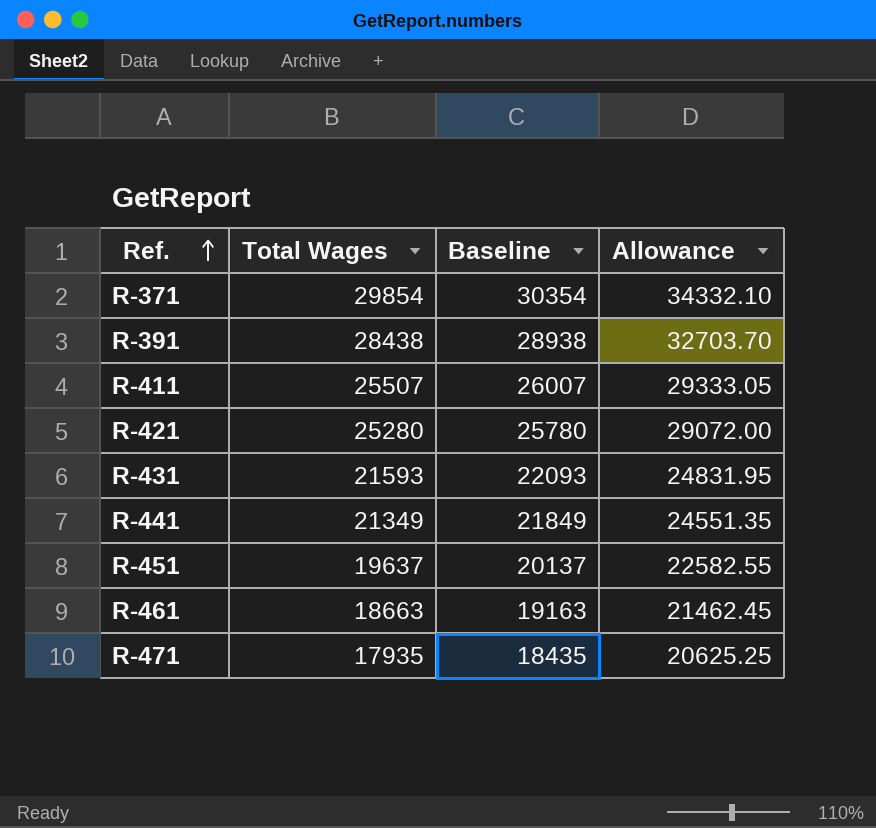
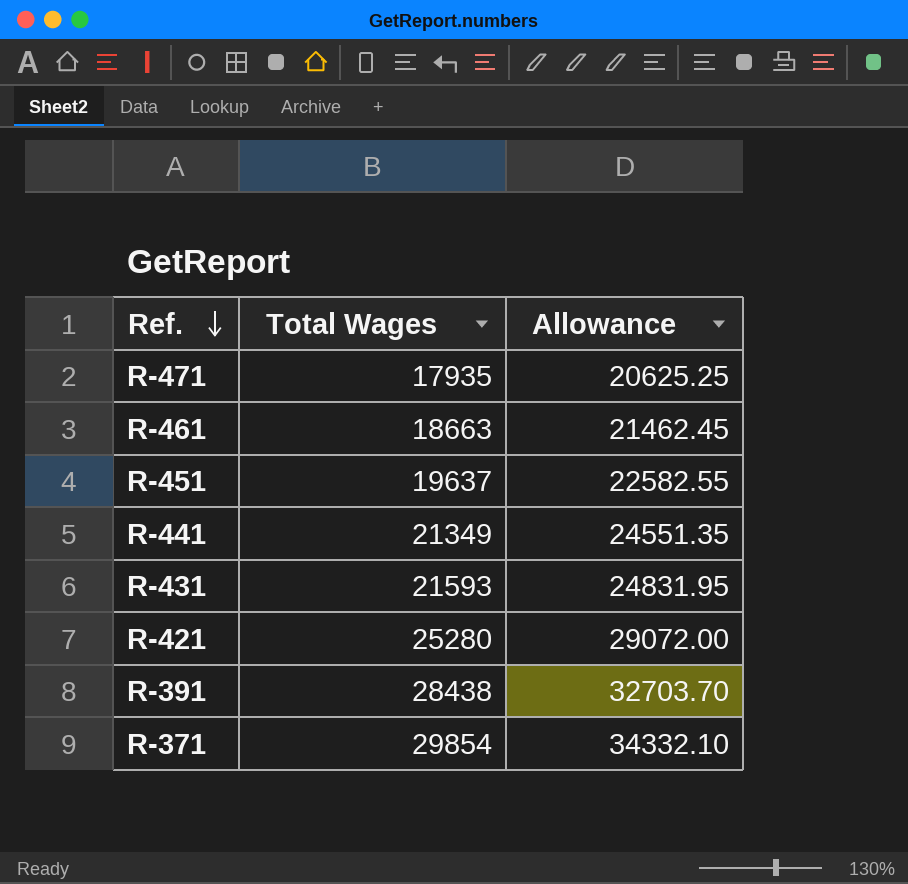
row order: Ref. ascending -> Ref. descending
column Baseline | formula: [Total Wages] + 500 -> none
row R-411: 25507 | 26007 | 29333.05 -> none

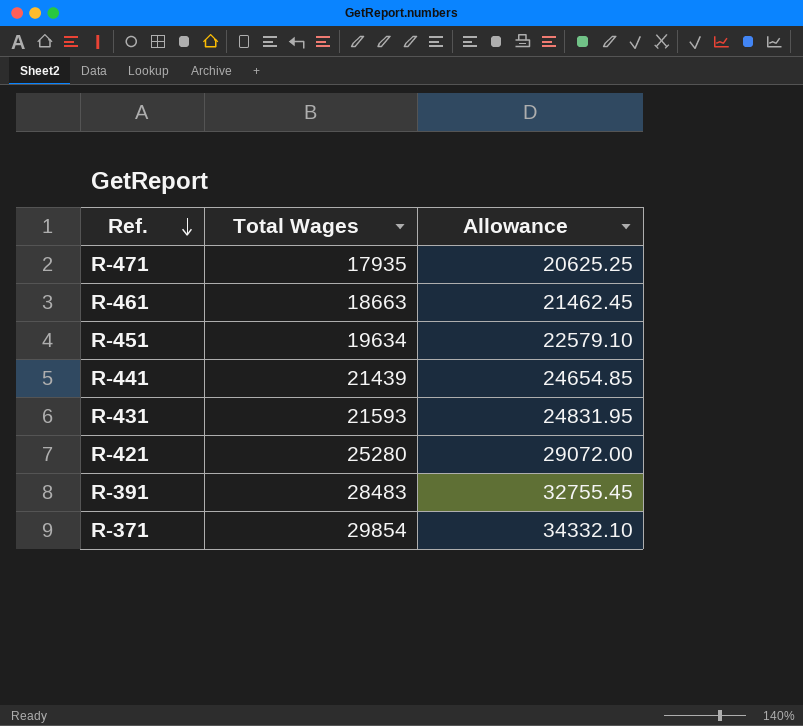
R-451 | Total Wages: 19637 -> 19634
R-451 | Allowance: 22582.55 -> 22579.10
R-441 | Total Wages: 21349 -> 21439
R-441 | Allowance: 24551.35 -> 24654.85
R-391 | Total Wages: 28438 -> 28483
R-391 | Allowance: 32703.70 -> 32755.45

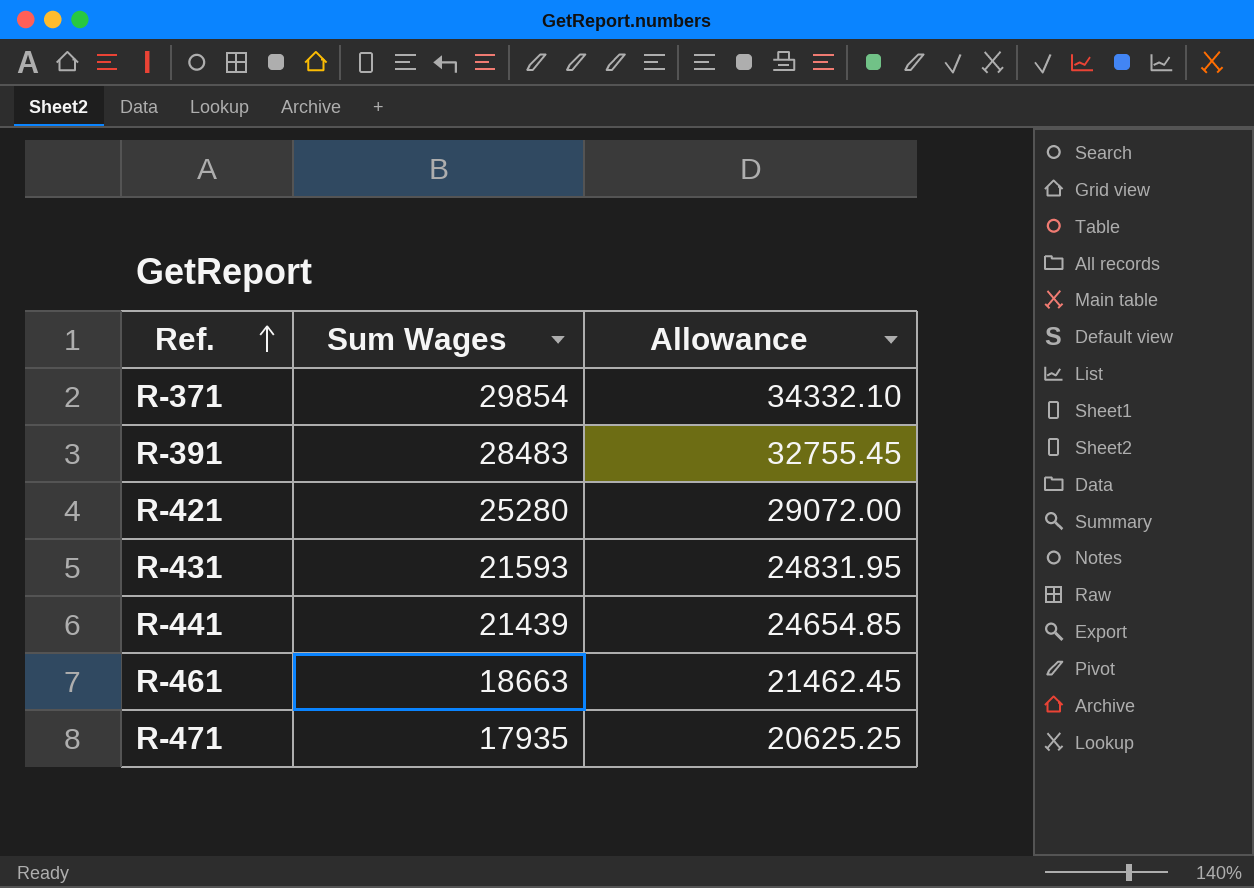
row order: Ref. descending -> Ref. ascending
column name: Total Wages -> Sum Wages
row R-451: 19634 | 22579.10 -> none

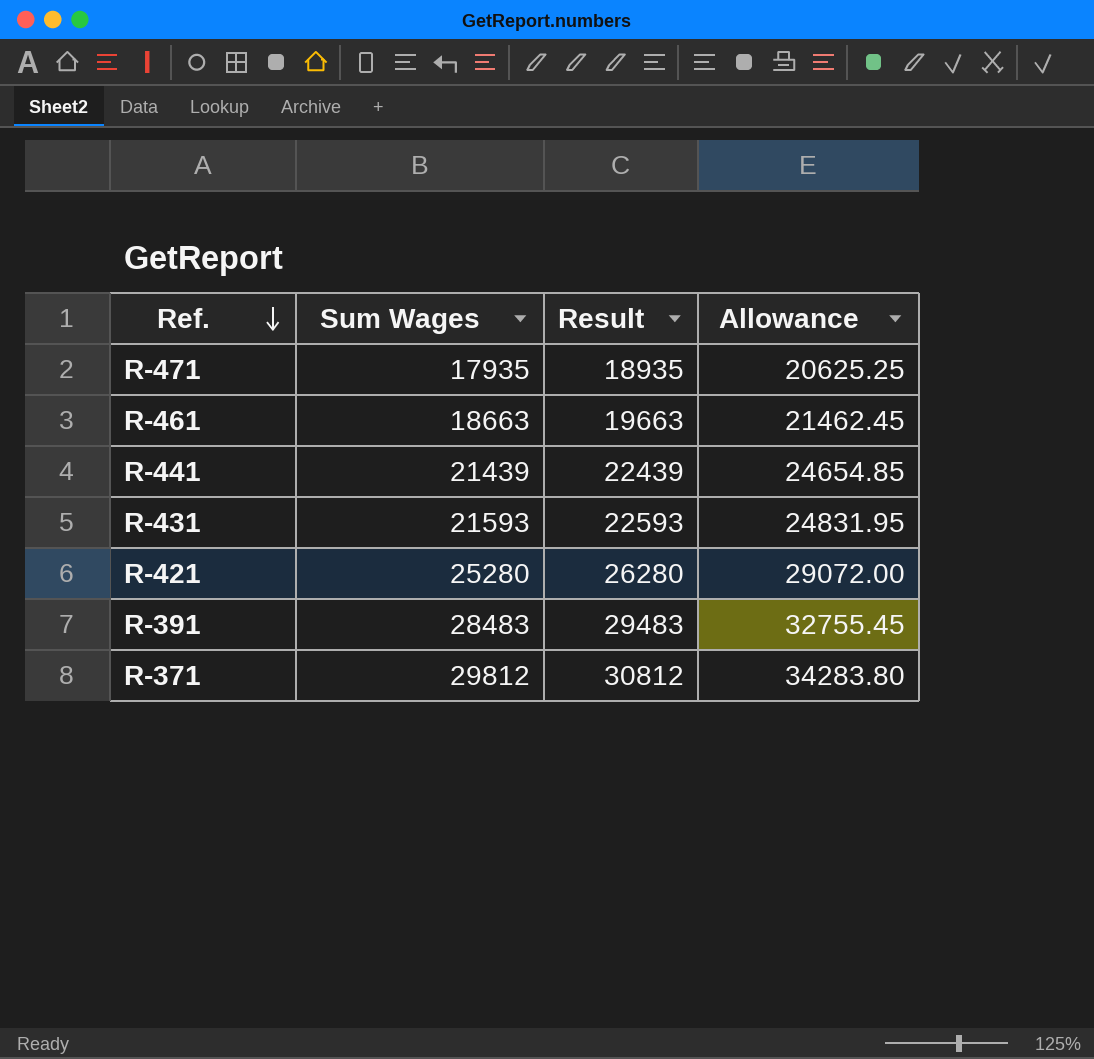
row order: Ref. ascending -> Ref. descending
column Result | formula: none -> [Sum Wages] + 1000
R-371 | Sum Wages: 29854 -> 29812
R-371 | Allowance: 34332.10 -> 34283.80

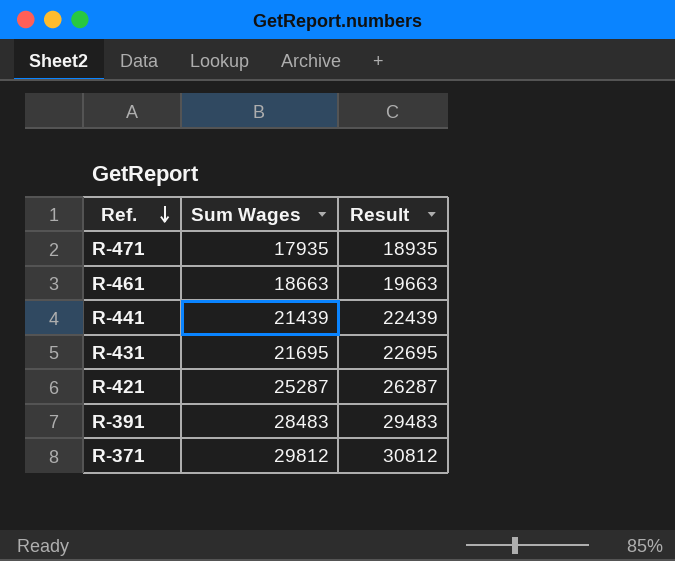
column Allowance | formula: [Sum Wages] * 1.15 -> none
R-431 | Sum Wages: 21593 -> 21695
R-431 | Result: 22593 -> 22695
R-421 | Sum Wages: 25280 -> 25287
R-421 | Result: 26280 -> 26287

